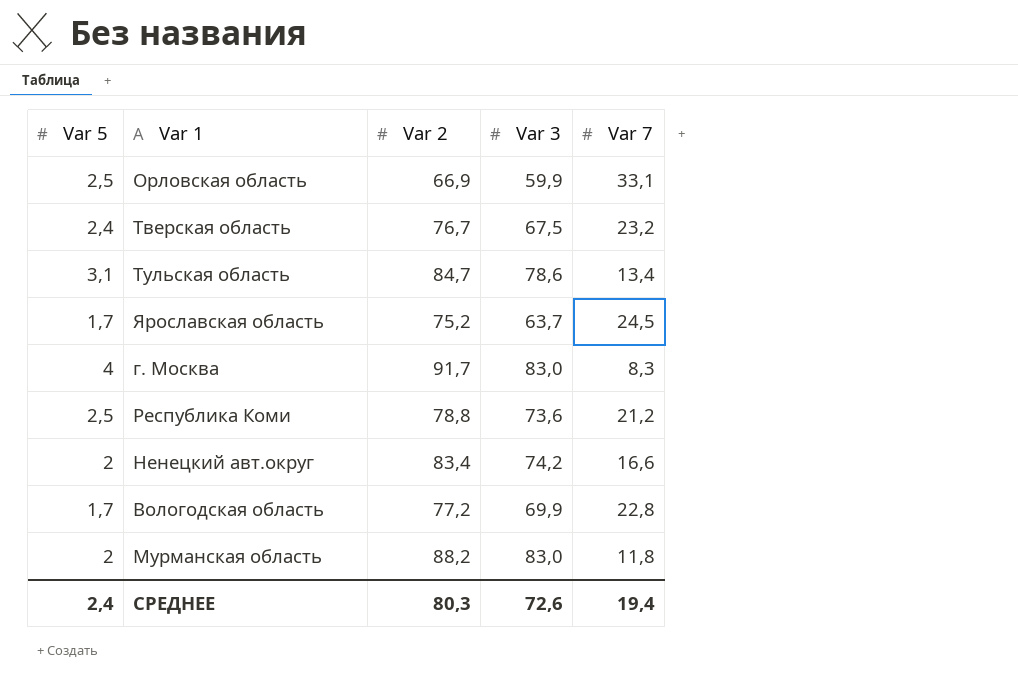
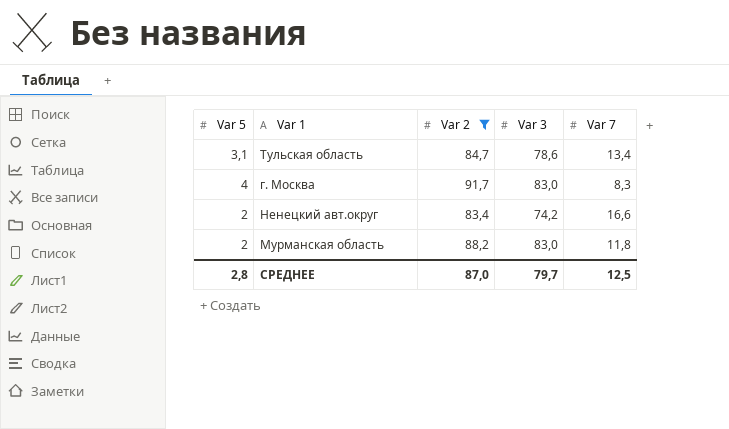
filter: none -> Var 2 >= 83,4
СРЕДНЕЕ | Var 5: 2,4 -> 2,8
СРЕДНЕЕ | Var 2: 80,3 -> 87,0
СРЕДНЕЕ | Var 3: 72,6 -> 79,7
СРЕДНЕЕ | Var 7: 19,4 -> 12,5

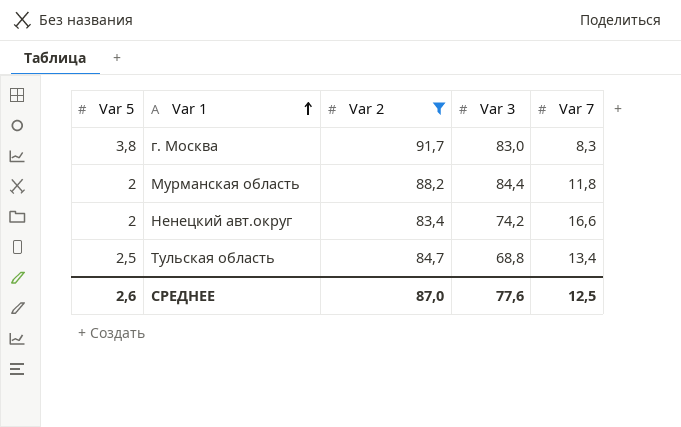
row order: none -> Var 1 ascending
г. Москва | Var 5: 4 -> 3,8
Мурманская область | Var 3: 83,0 -> 84,4
Тульская область | Var 5: 3,1 -> 2,5
Тульская область | Var 3: 78,6 -> 68,8
СРЕДНЕЕ | Var 5: 2,8 -> 2,6
СРЕДНЕЕ | Var 3: 79,7 -> 77,6

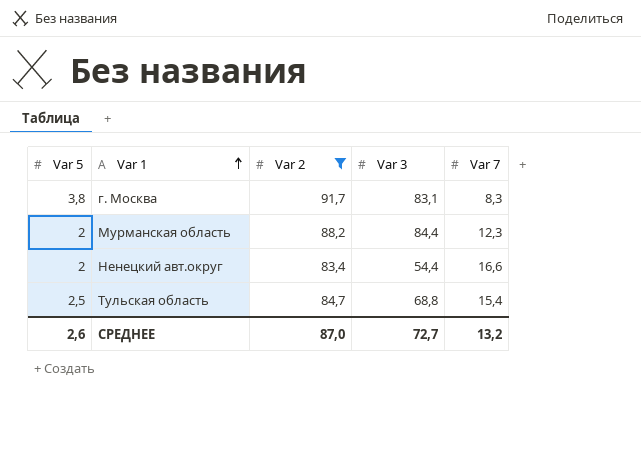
г. Москва | Var 3: 83,0 -> 83,1
Мурманская область | Var 7: 11,8 -> 12,3
Ненецкий авт.округ | Var 3: 74,2 -> 54,4
Тульская область | Var 7: 13,4 -> 15,4
СРЕДНЕЕ | Var 3: 77,6 -> 72,7
СРЕДНЕЕ | Var 7: 12,5 -> 13,2

